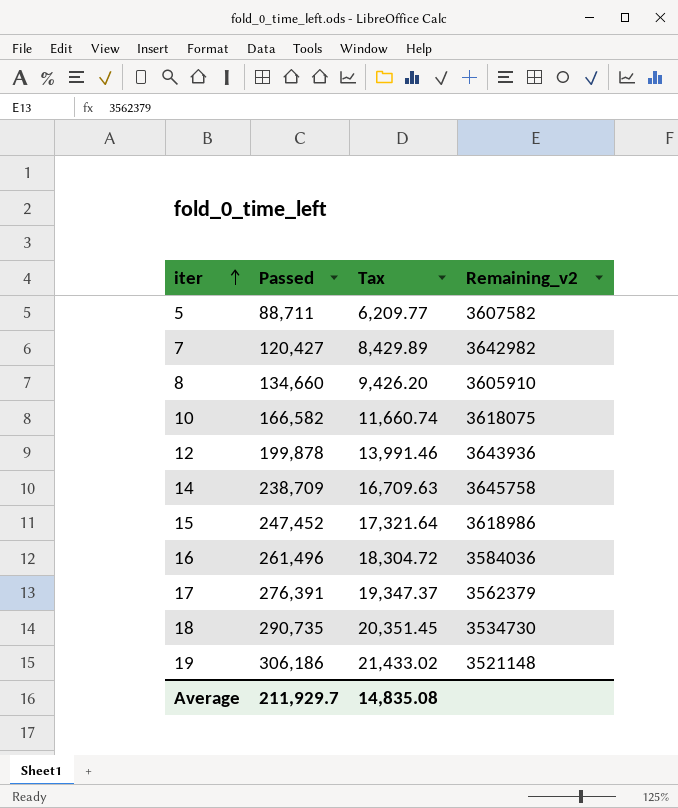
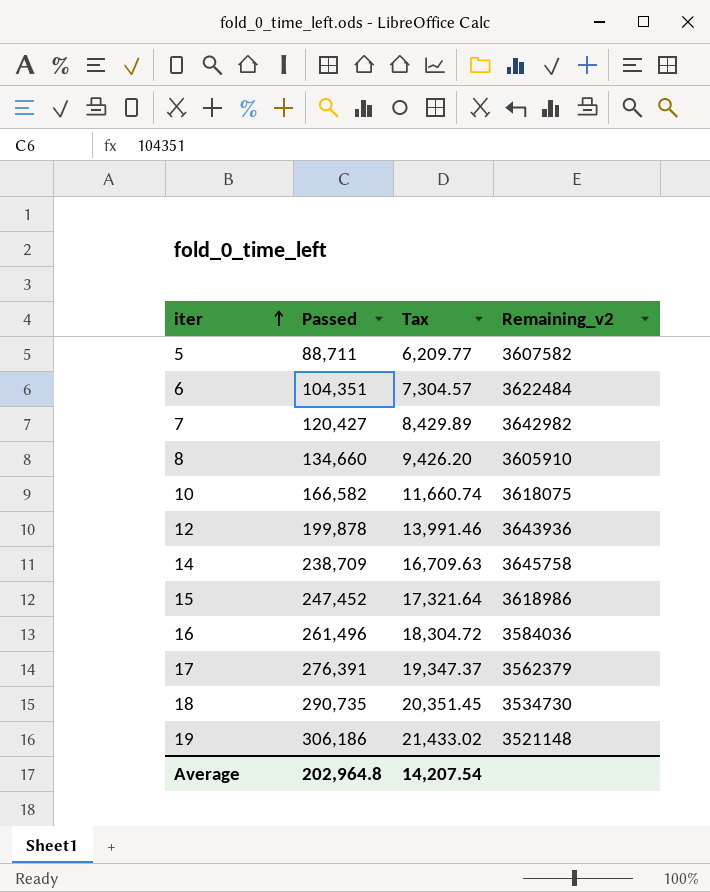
row 6: none -> 104,351 | 7,304.57 | 3622484
Average | Passed: 211,929.7 -> 202,964.8
Average | Tax: 14,835.08 -> 14,207.54

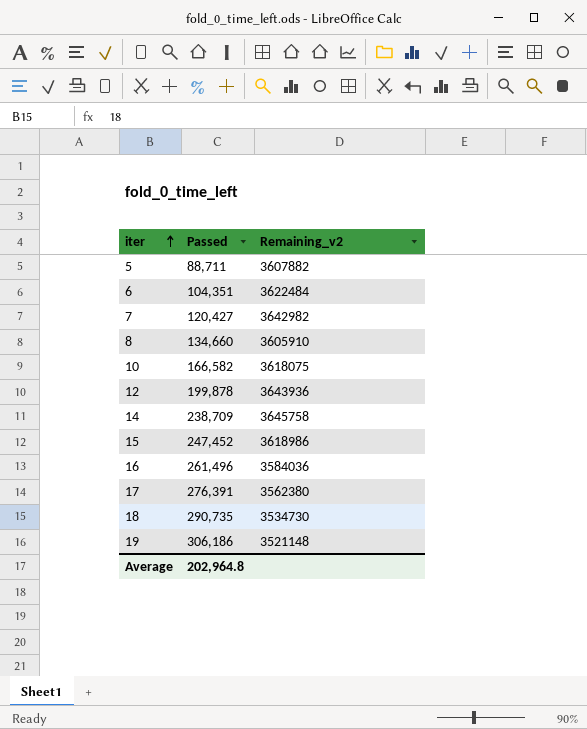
column Tax | formula: [Passed] * 0.07 -> none
5 | Remaining_v2: 3607582 -> 3607882
17 | Remaining_v2: 3562379 -> 3562380

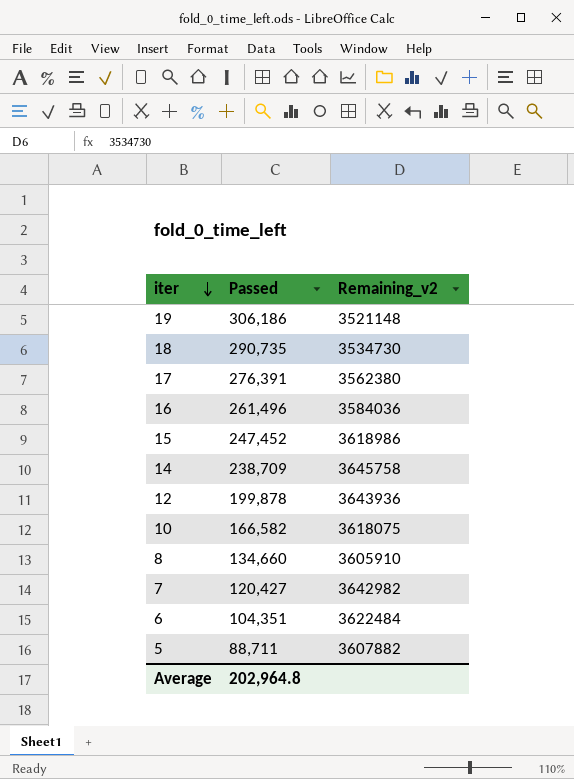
row order: iter ascending -> iter descending

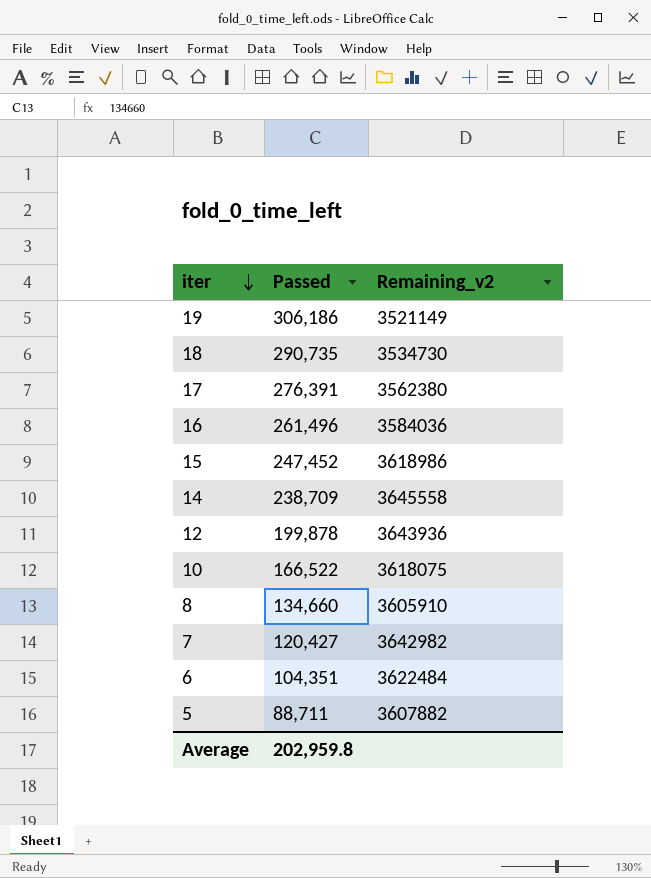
19 | Remaining_v2: 3521148 -> 3521149
14 | Remaining_v2: 3645758 -> 3645558
10 | Passed: 166,582 -> 166,522
Average | Passed: 202,964.8 -> 202,959.8

